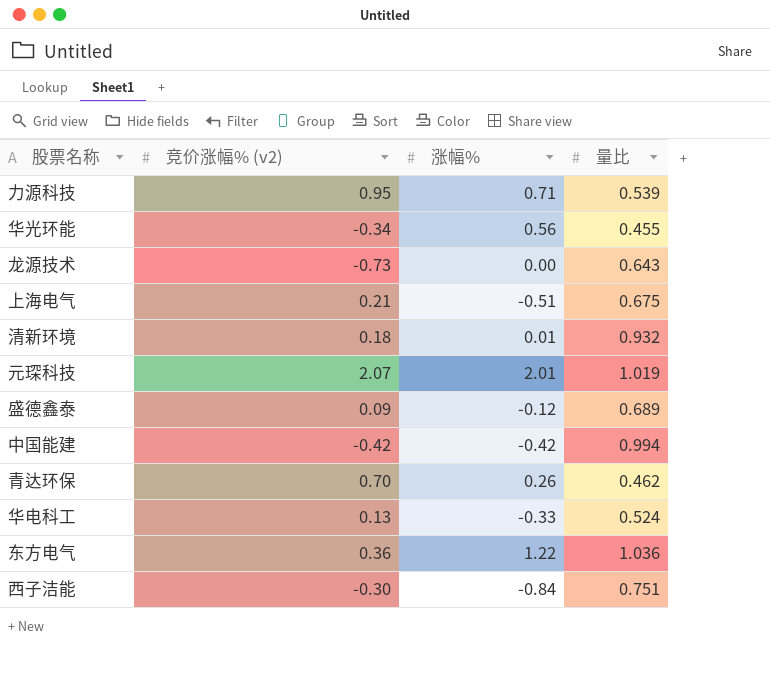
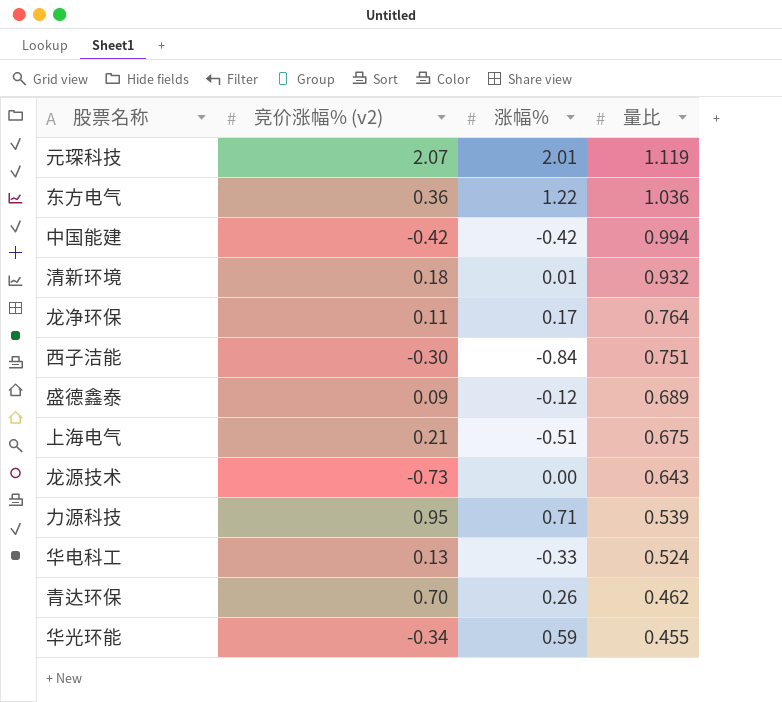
row order: none -> 量比 descending
元琛科技 | 量比: 1.019 -> 1.119
row 龙净环保: none -> 0.11 | 0.17 | 0.764
华光环能 | 涨幅%: 0.56 -> 0.59

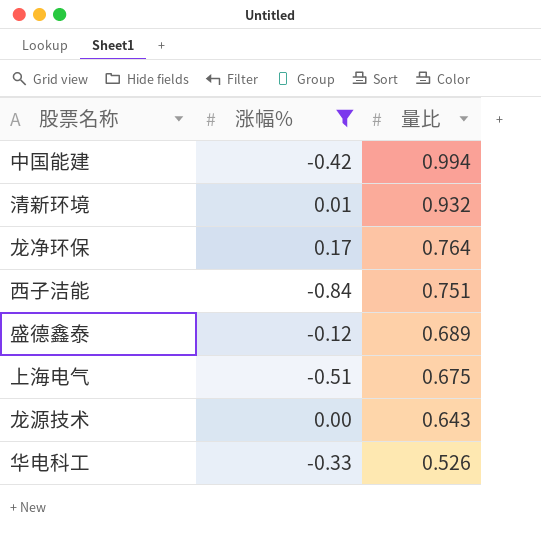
filter: none -> 涨幅% <= 0.17
column 竞价涨幅% (v2) | position: 2 -> none
华电科工 | 量比: 0.524 -> 0.526

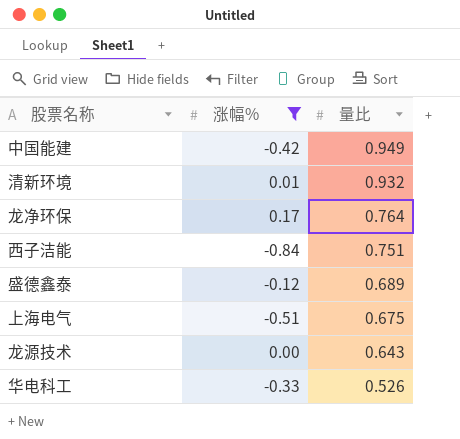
中国能建 | 量比: 0.994 -> 0.949

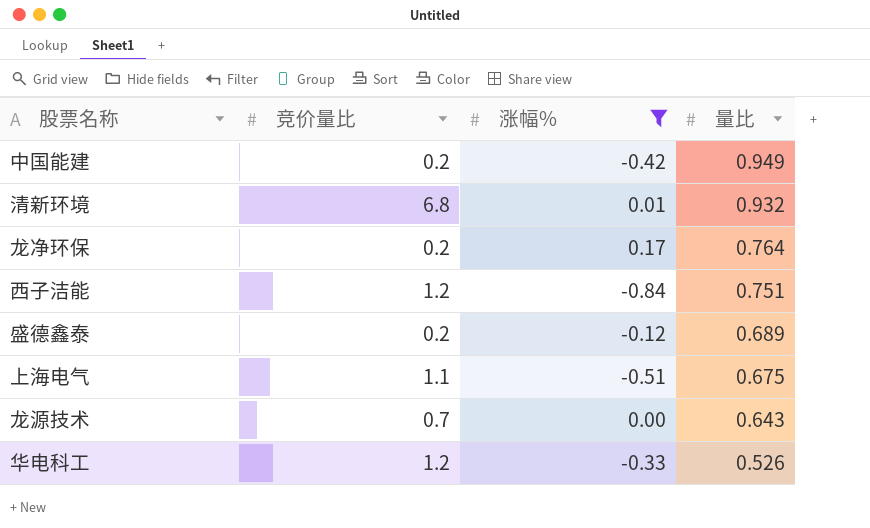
column 竞价量比 | position: none -> 2

